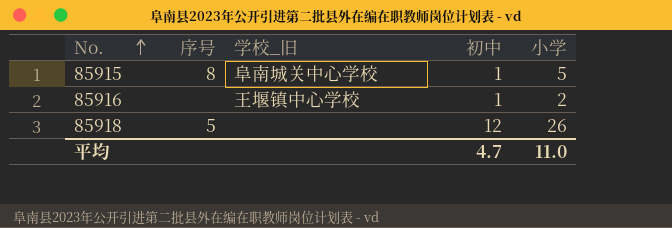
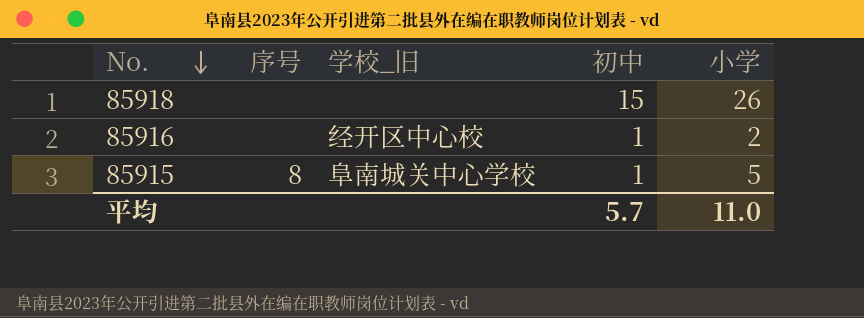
row order: No. ascending -> No. descending
85918 | 序号: 5 -> none
85918 | 初中: 12 -> 15
85916 | 学校_旧: 王堰镇中心学校 -> 经开区中心校
平均 | 初中: 4.7 -> 5.7

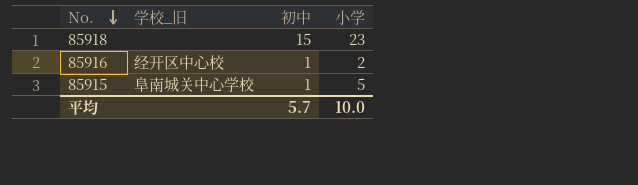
column 序号 | position: 2 -> none
85918 | 小学: 26 -> 23
平均 | 小学: 11.0 -> 10.0

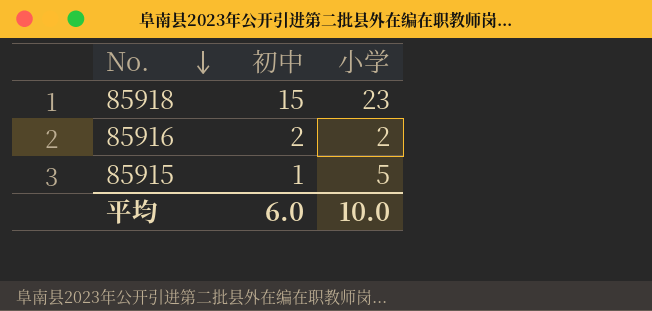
column 学校_旧 | position: 2 -> none
85916 | 初中: 1 -> 2
平均 | 初中: 5.7 -> 6.0

